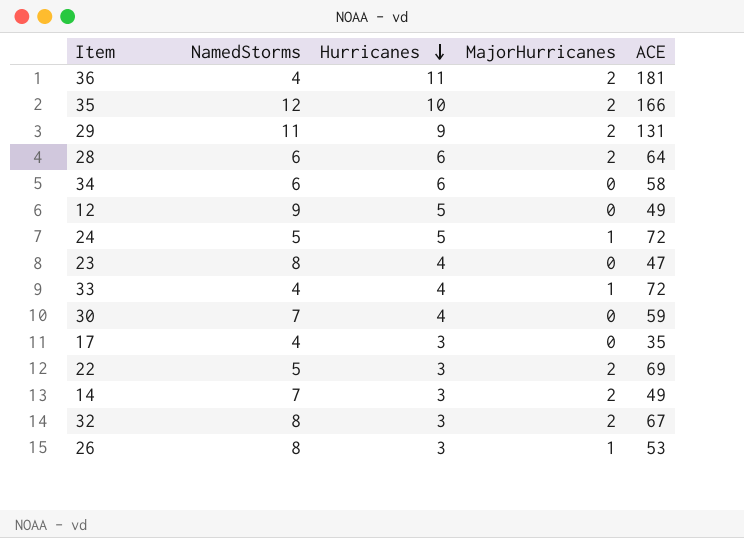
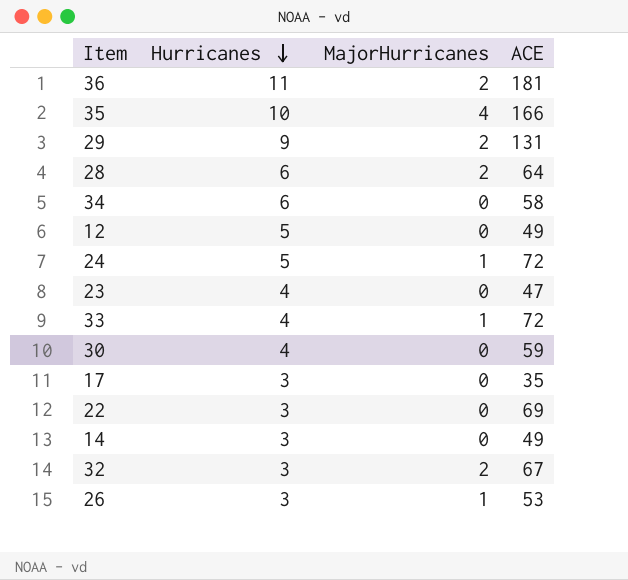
column NamedStorms | position: 2 -> none
35 | MajorHurricanes: 2 -> 4
22 | MajorHurricanes: 2 -> 0
14 | MajorHurricanes: 2 -> 0

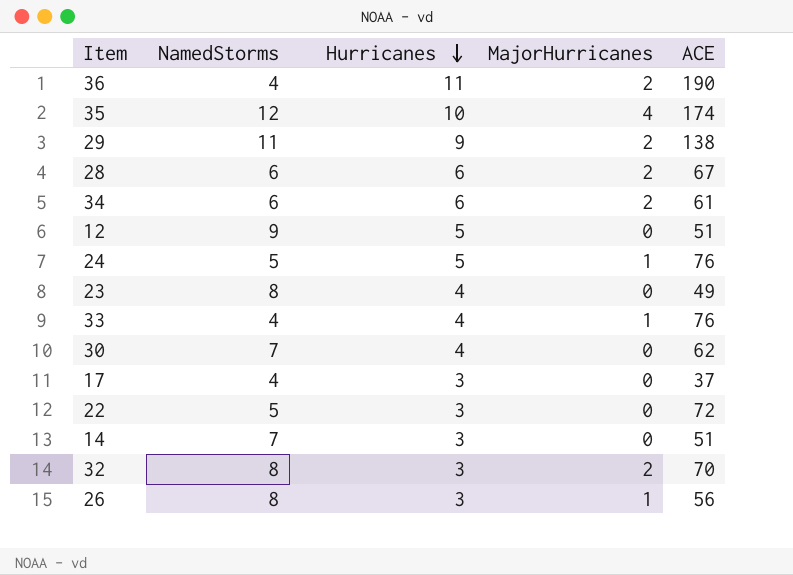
column NamedStorms | position: none -> 2
36 | ACE: 181 -> 190
35 | ACE: 166 -> 174
29 | ACE: 131 -> 138
28 | ACE: 64 -> 67
34 | MajorHurricanes: 0 -> 2
34 | ACE: 58 -> 61
12 | ACE: 49 -> 51
24 | ACE: 72 -> 76
23 | ACE: 47 -> 49
33 | ACE: 72 -> 76
30 | ACE: 59 -> 62
17 | ACE: 35 -> 37
22 | ACE: 69 -> 72
14 | ACE: 49 -> 51
32 | ACE: 67 -> 70
26 | ACE: 53 -> 56

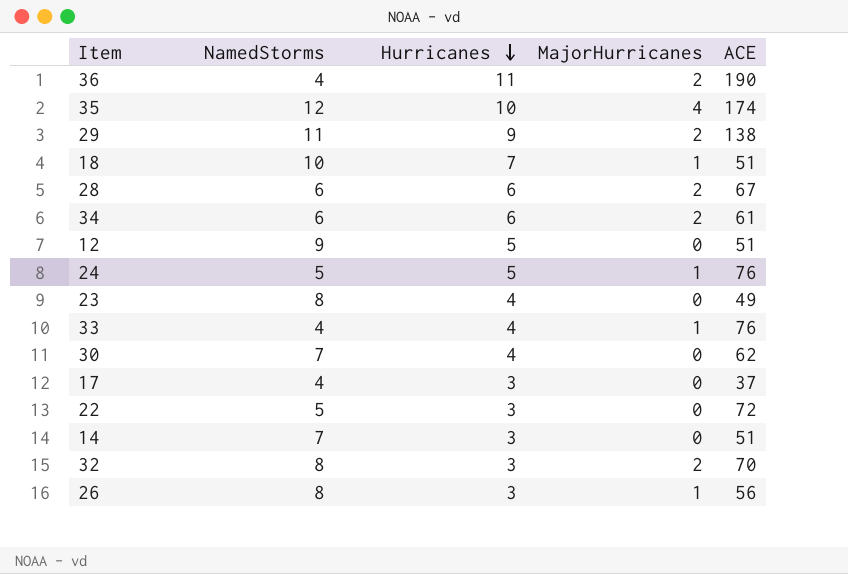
row 18: none -> 10 | 7 | 1 | 51

